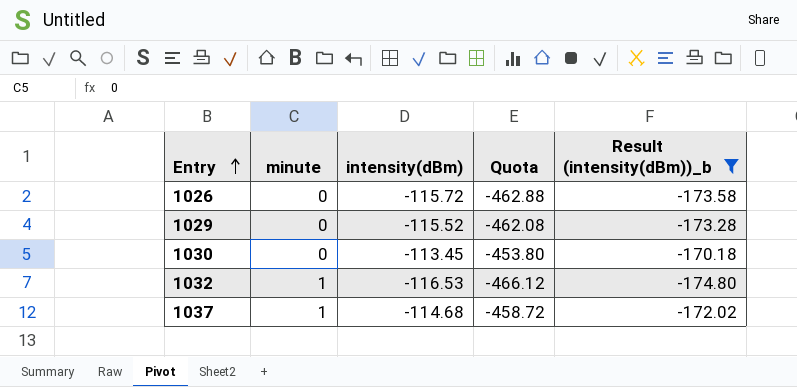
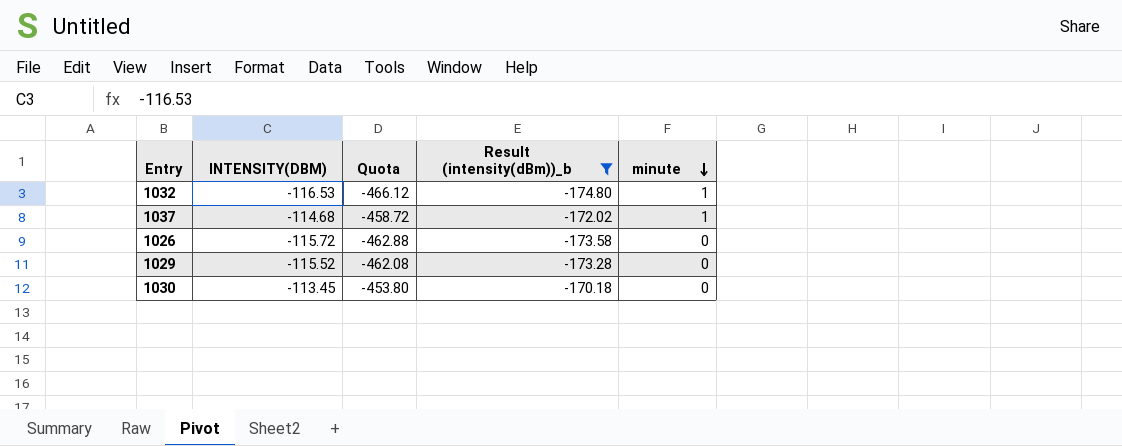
row order: Entry ascending -> minute descending
column name: intensity(dBm) -> INTENSITY(DBM)
column minute | position: 2 -> 5

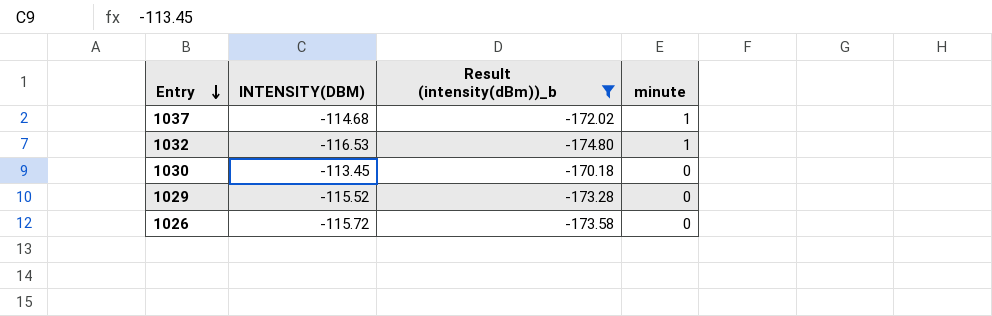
row order: minute descending -> Entry descending
column Quota | formula: [INTENSITY(DBM)] * 4 -> none

